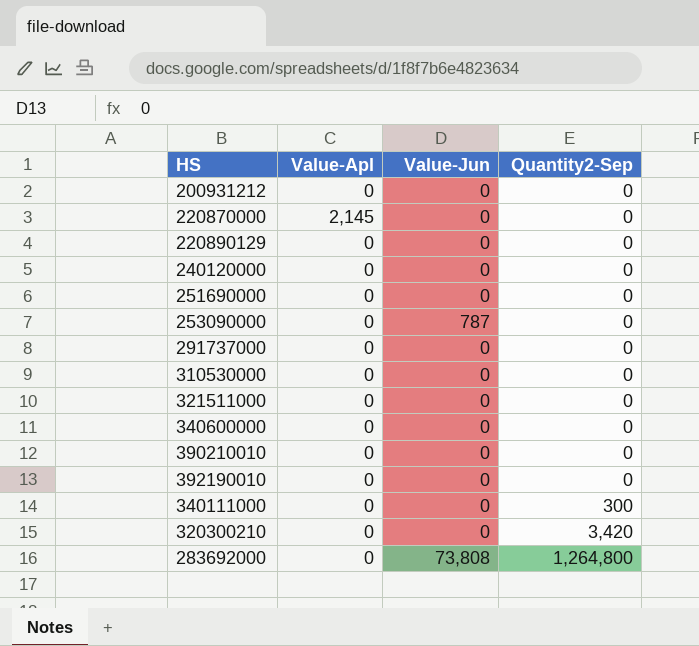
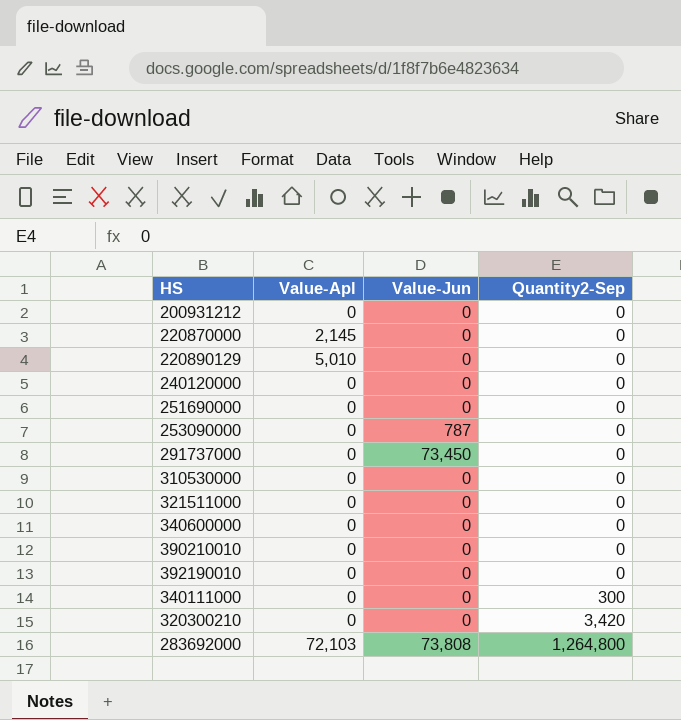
220890129 | Value-Apl: 0 -> 5,010
291737000 | Value-Jun: 0 -> 73,450
283692000 | Value-Apl: 0 -> 72,103

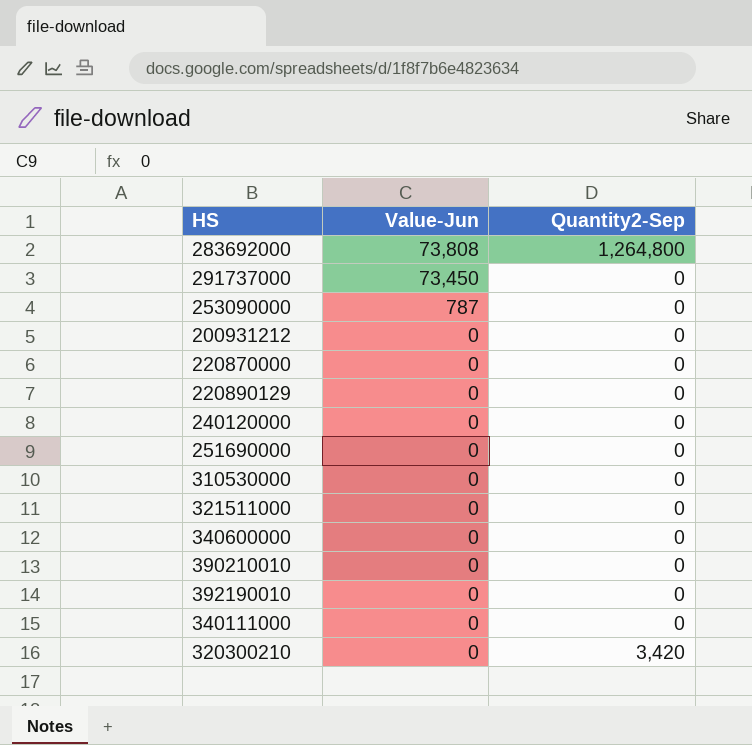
row order: Quantity2-Sep ascending -> Value-Jun descending
column Value-Apl | position: 2 -> none
340111000 | Quantity2-Sep: 300 -> 0

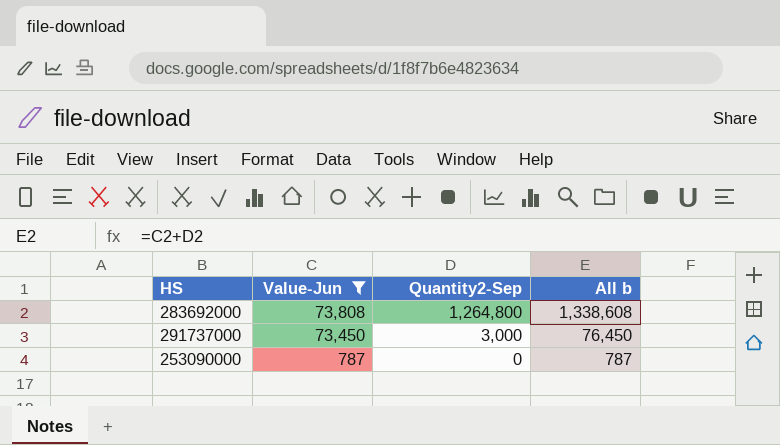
filter: none -> Value-Jun != 0
column All b | formula: none -> [Value-Jun] + [Quantity2-Sep]
291737000 | Quantity2-Sep: 0 -> 3,000

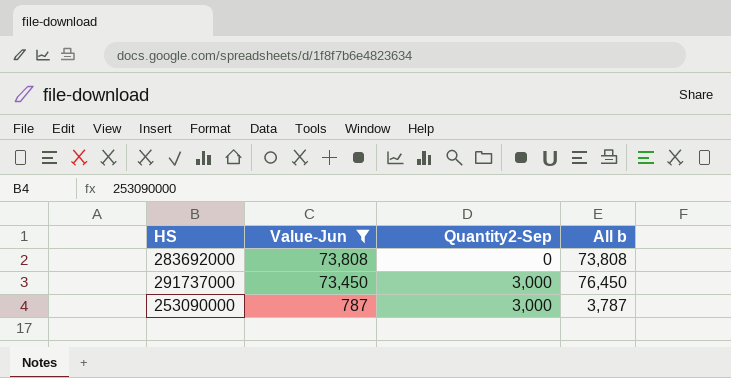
283692000 | Quantity2-Sep: 1,264,800 -> 0
283692000 | All b: 1,338,608 -> 73,808
253090000 | Quantity2-Sep: 0 -> 3,000
253090000 | All b: 787 -> 3,787

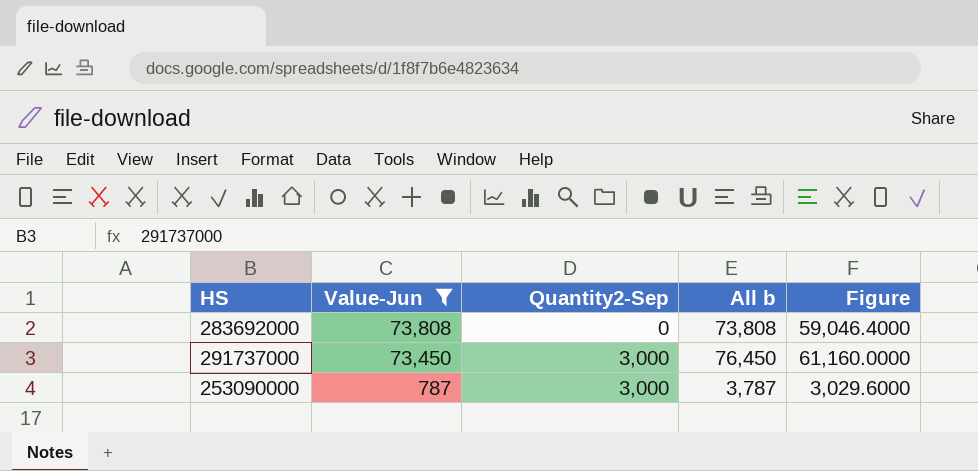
column Figure | formula: none -> [All b] * 0.8

